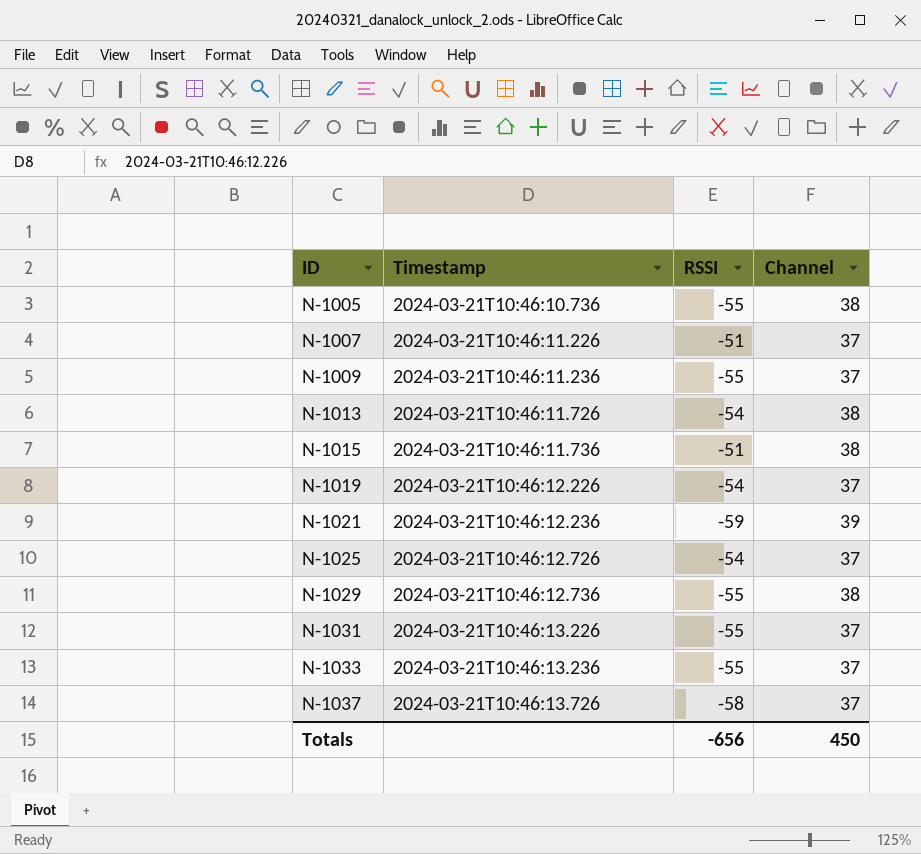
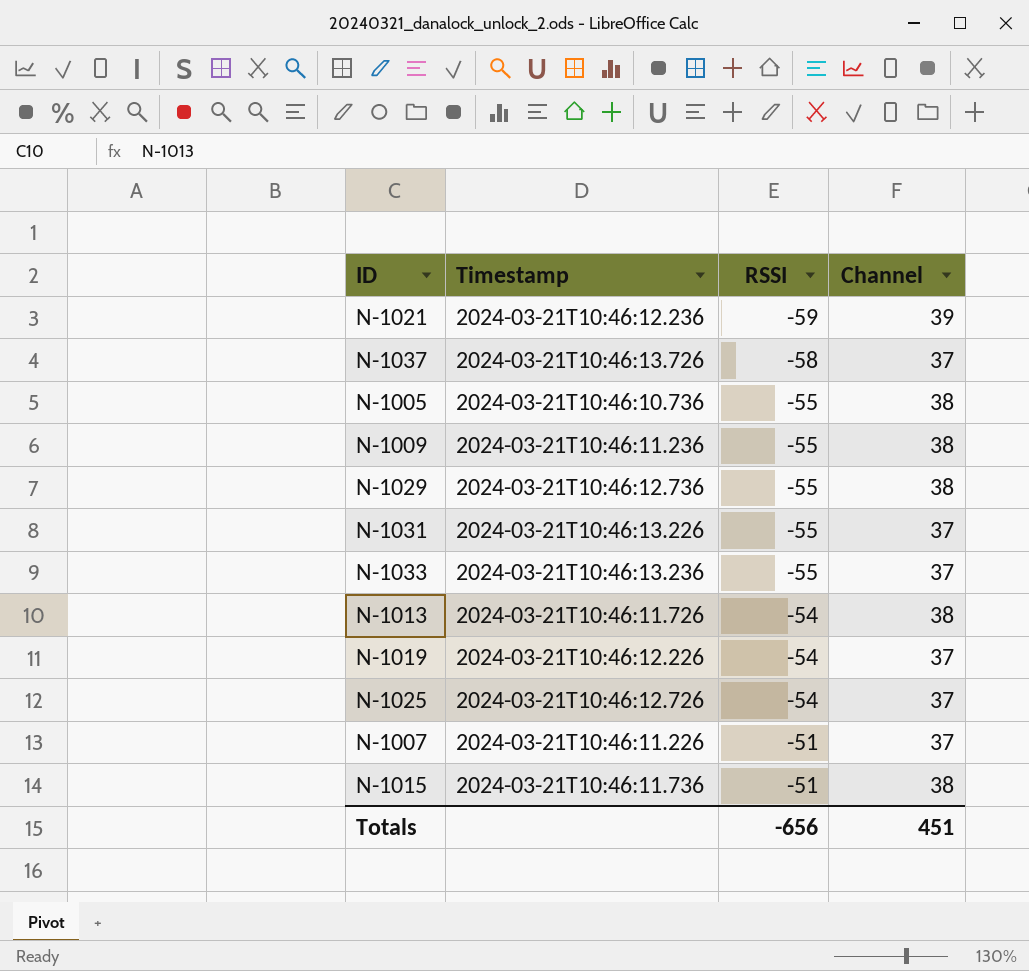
row order: ID ascending -> RSSI ascending
N-1009 | Channel: 37 -> 38
Totals | Channel: 450 -> 451

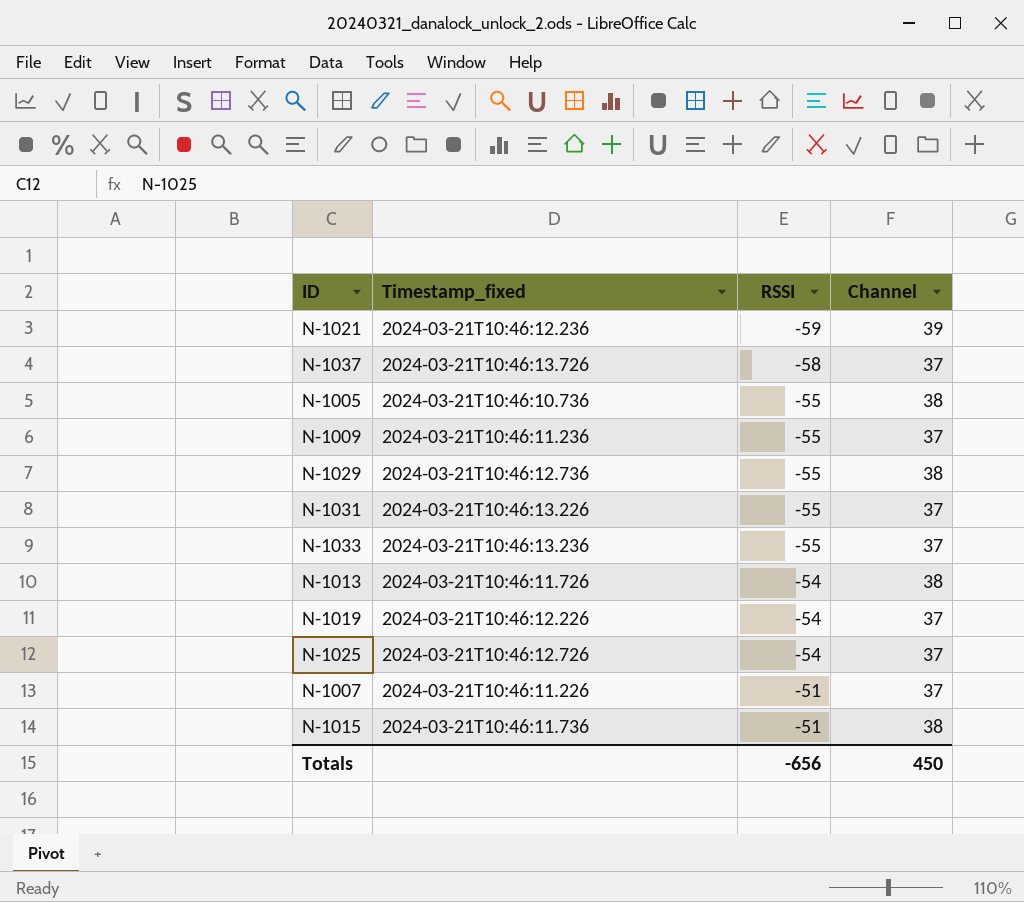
column name: Timestamp -> Timestamp_fixed
N-1009 | Channel: 38 -> 37
Totals | Channel: 451 -> 450

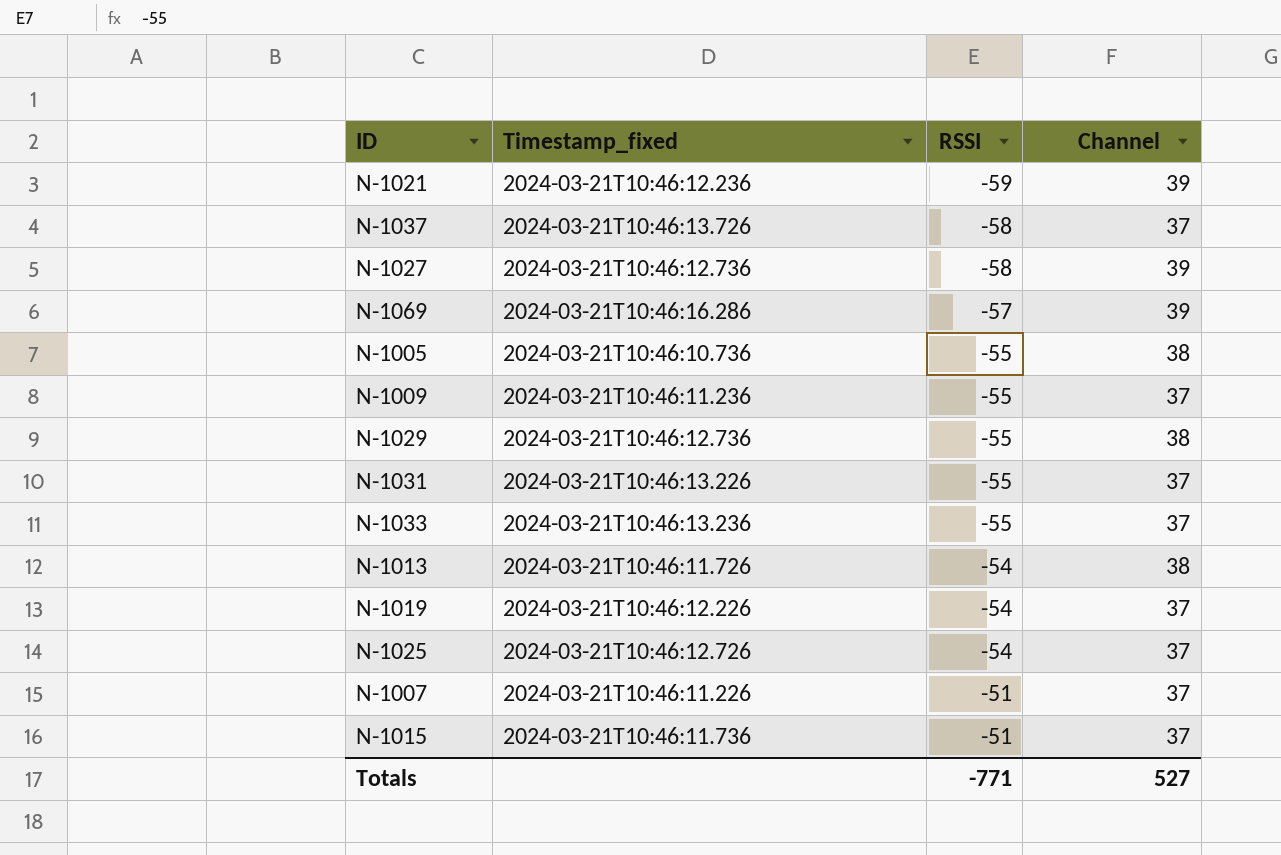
row N-1027: none -> 2024-03-21T10:46:12.736 | -58 | 39
row N-1069: none -> 2024-03-21T10:46:16.286 | -57 | 39
N-1015 | Channel: 38 -> 37
Totals | RSSI: -656 -> -771
Totals | Channel: 450 -> 527

